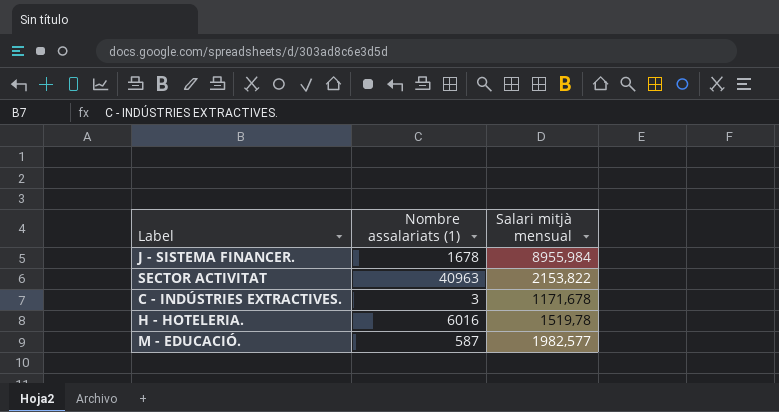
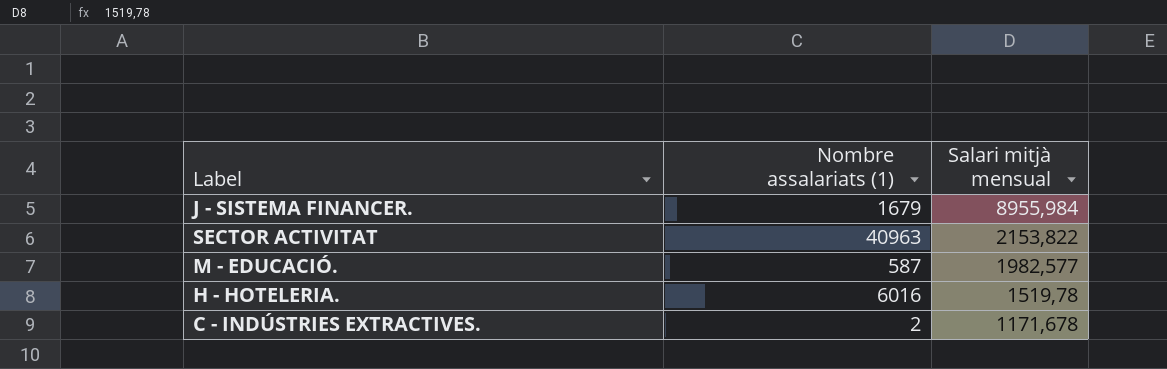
row order: none -> Salari mitjà mensual descending
J - SISTEMA FINANCER. | Nombre assalariats (1): 1678 -> 1679
C - INDÚSTRIES EXTRACTIVES. | Nombre assalariats (1): 3 -> 2

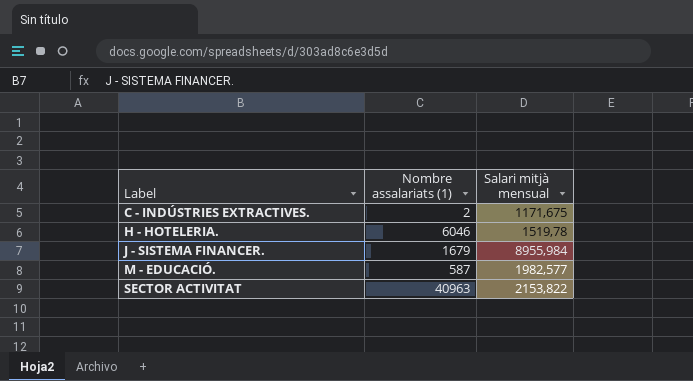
row order: Salari mitjà mensual descending -> Label ascending
C - INDÚSTRIES EXTRACTIVES. | Salari mitjà mensual: 1171,678 -> 1171,675
H - HOTELERIA. | Nombre assalariats (1): 6016 -> 6046

